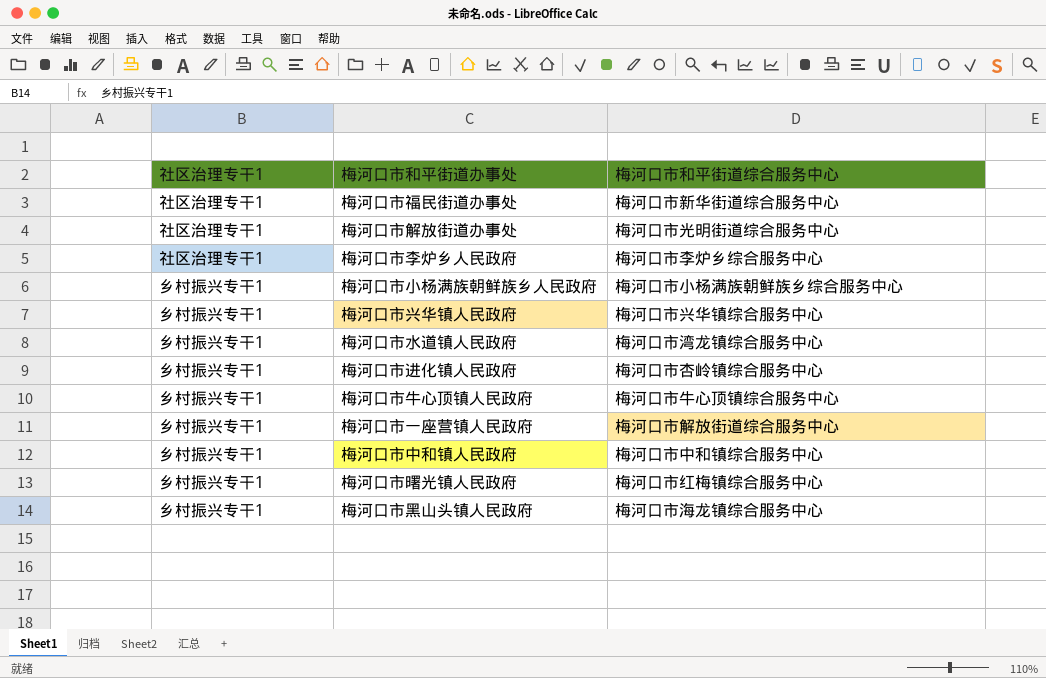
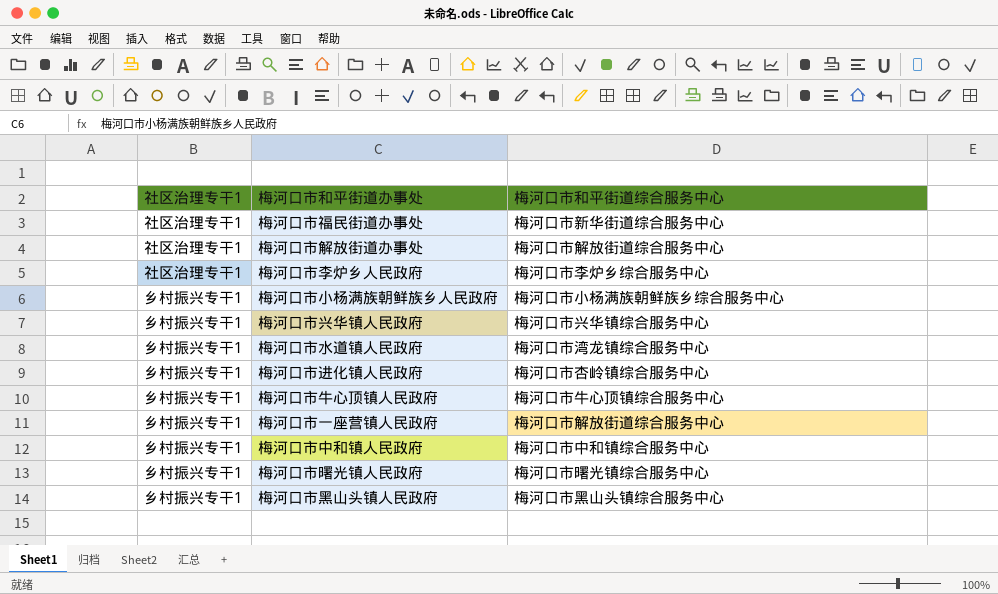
梅河口市解放街道办事处 | 梅河口市和平街道综合服务中心: 梅河口市光明街道综合服务中心 -> 梅河口市解放街道综合服务中心
梅河口市曙光镇人民政府 | 梅河口市和平街道综合服务中心: 梅河口市红梅镇综合服务中心 -> 梅河口市曙光镇综合服务中心
梅河口市黑山头镇人民政府 | 梅河口市和平街道综合服务中心: 梅河口市海龙镇综合服务中心 -> 梅河口市黑山头镇综合服务中心

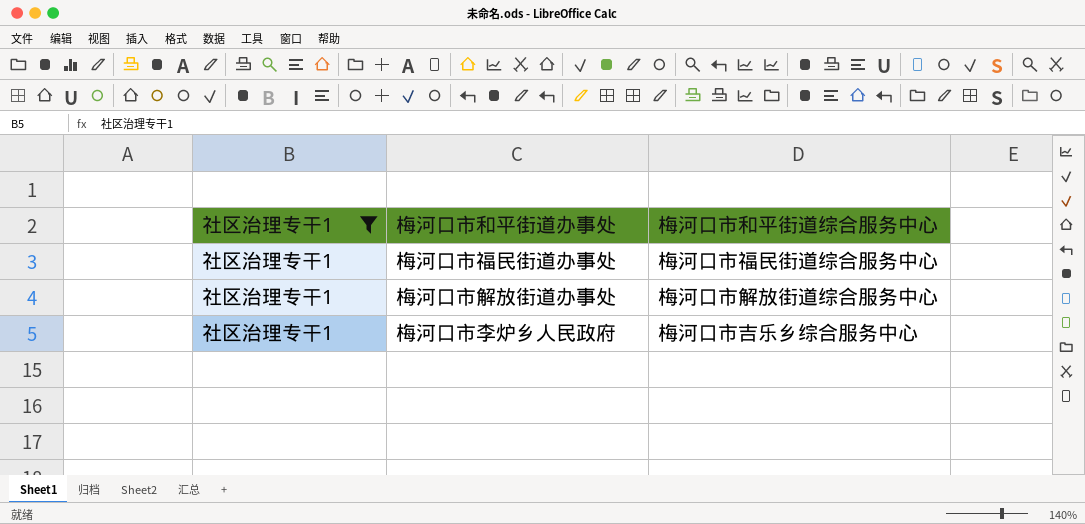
filter: none -> 社区治理专干1 = 社区治理专干1
梅河口市福民街道办事处 | 梅河口市和平街道综合服务中心: 梅河口市新华街道综合服务中心 -> 梅河口市福民街道综合服务中心
梅河口市李炉乡人民政府 | 梅河口市和平街道综合服务中心: 梅河口市李炉乡综合服务中心 -> 梅河口市吉乐乡综合服务中心

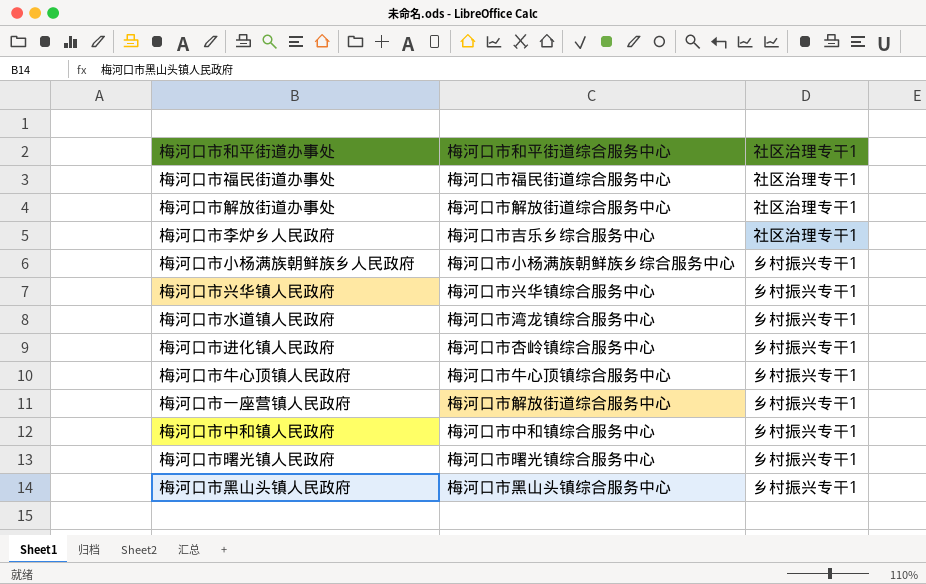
filter: 社区治理专干1 = 社区治理专干1 -> none
column 社区治理专干1 | position: 1 -> 3

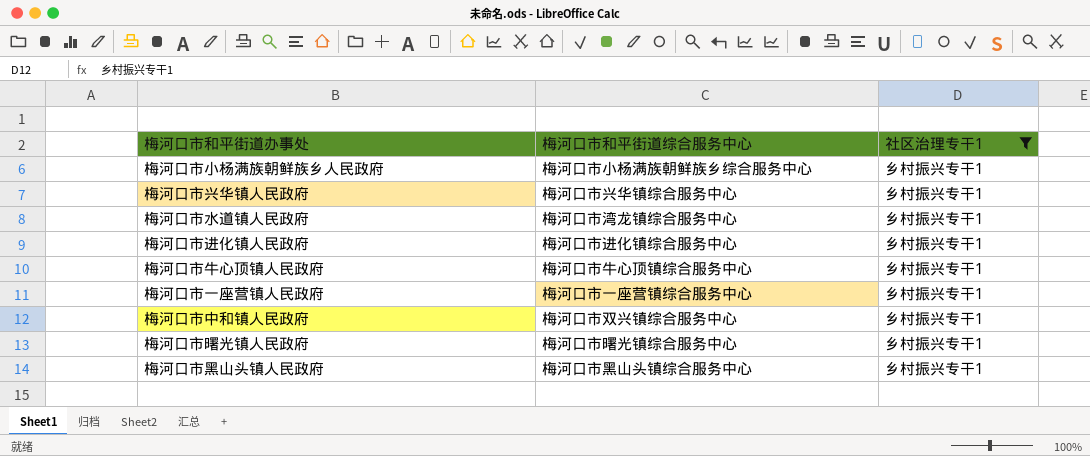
filter: none -> 社区治理专干1 = 乡村振兴专干1
梅河口市进化镇人民政府 | 梅河口市和平街道综合服务中心: 梅河口市杏岭镇综合服务中心 -> 梅河口市进化镇综合服务中心
梅河口市一座营镇人民政府 | 梅河口市和平街道综合服务中心: 梅河口市解放街道综合服务中心 -> 梅河口市一座营镇综合服务中心
梅河口市中和镇人民政府 | 梅河口市和平街道综合服务中心: 梅河口市中和镇综合服务中心 -> 梅河口市双兴镇综合服务中心

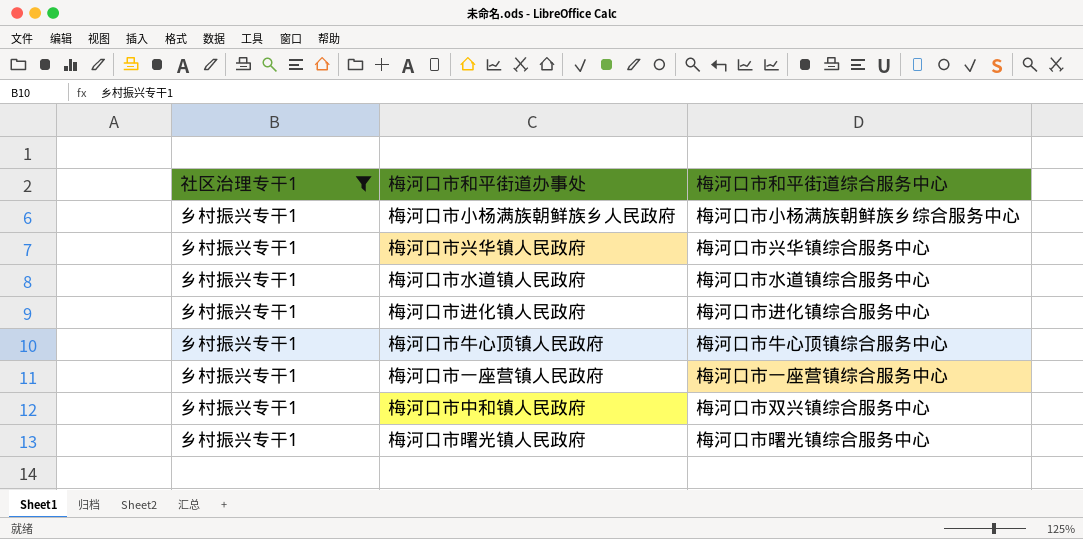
column 社区治理专干1 | position: 3 -> 1
row 梅河口市黑山头镇人民政府: 梅河口市黑山头镇综合服务中心 | 乡村振兴专干1 -> none
梅河口市水道镇人民政府 | 梅河口市和平街道综合服务中心: 梅河口市湾龙镇综合服务中心 -> 梅河口市水道镇综合服务中心

